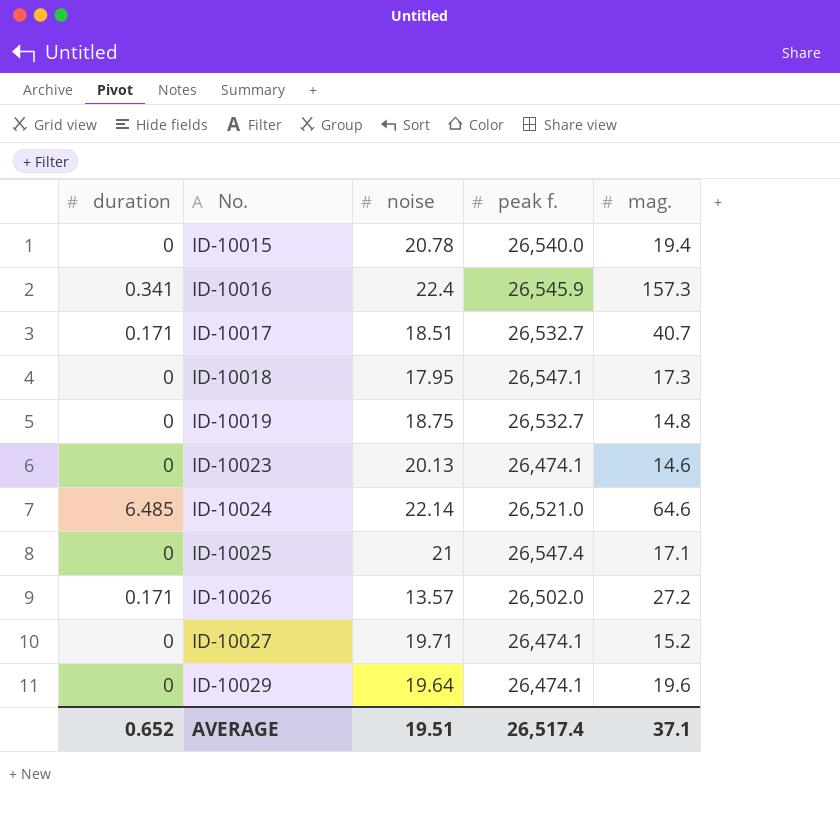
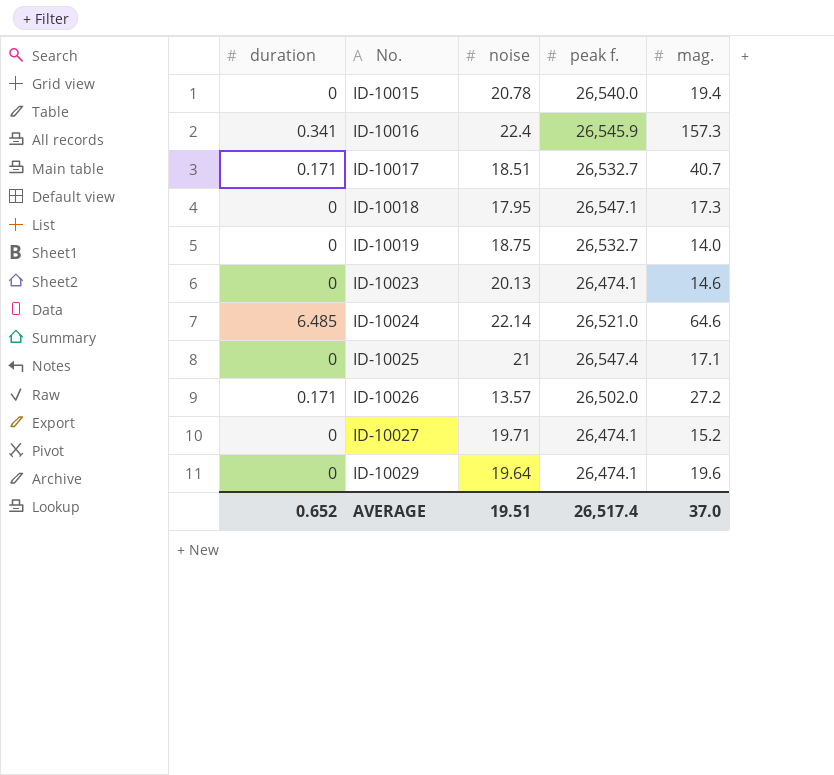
ID-10019 | mag.: 14.8 -> 14.0
AVERAGE | mag.: 37.1 -> 37.0

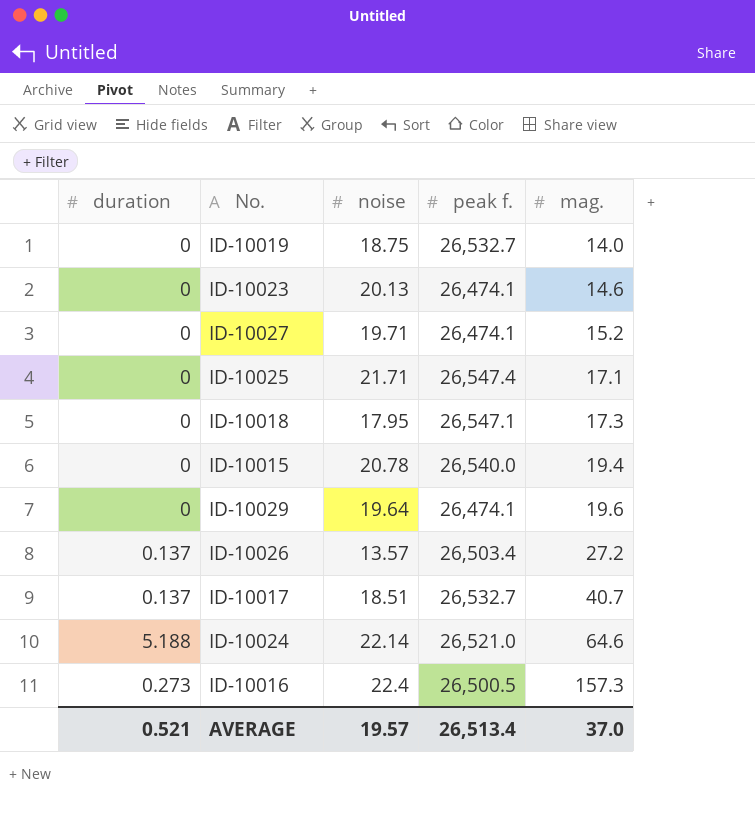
row order: No. ascending -> mag. ascending
ID-10025 | noise: 21 -> 21.71
ID-10026 | duration: 0.171 -> 0.137
ID-10026 | peak f.: 26,502.0 -> 26,503.4
ID-10017 | duration: 0.171 -> 0.137
ID-10024 | duration: 6.485 -> 5.188
ID-10016 | duration: 0.341 -> 0.273
ID-10016 | peak f.: 26,545.9 -> 26,500.5
AVERAGE | duration: 0.652 -> 0.521
AVERAGE | noise: 19.51 -> 19.57
AVERAGE | peak f.: 26,517.4 -> 26,513.4

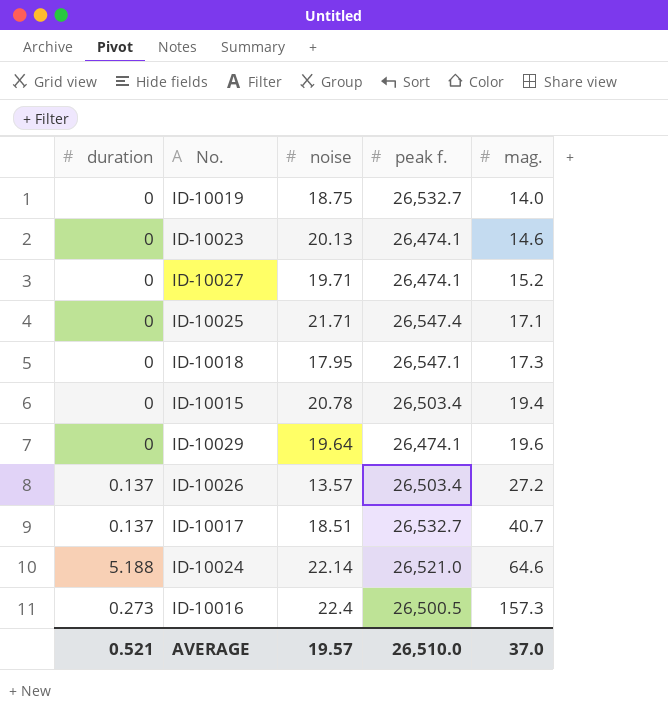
ID-10015 | peak f.: 26,540.0 -> 26,503.4
AVERAGE | peak f.: 26,513.4 -> 26,510.0

